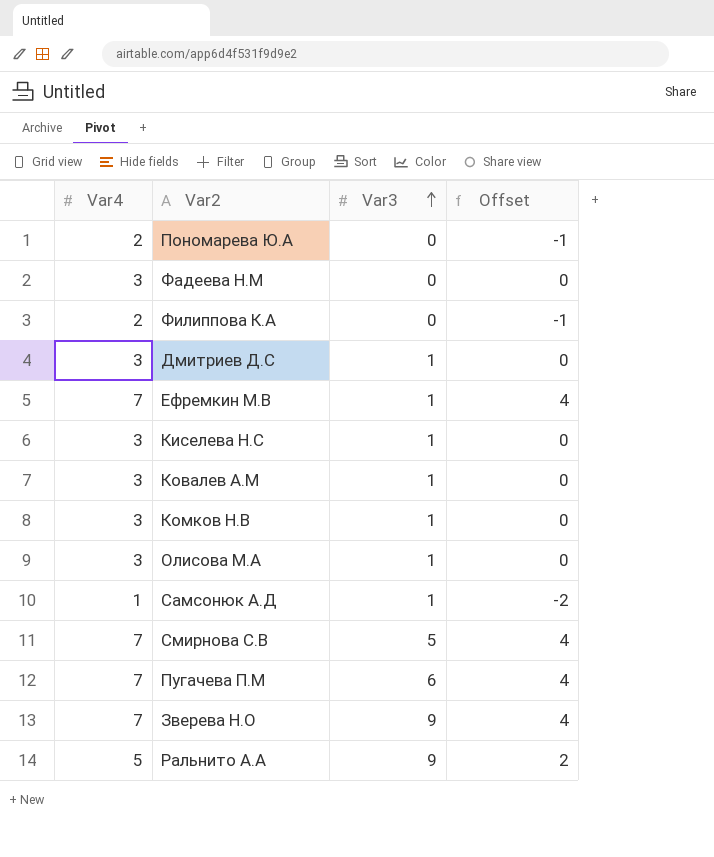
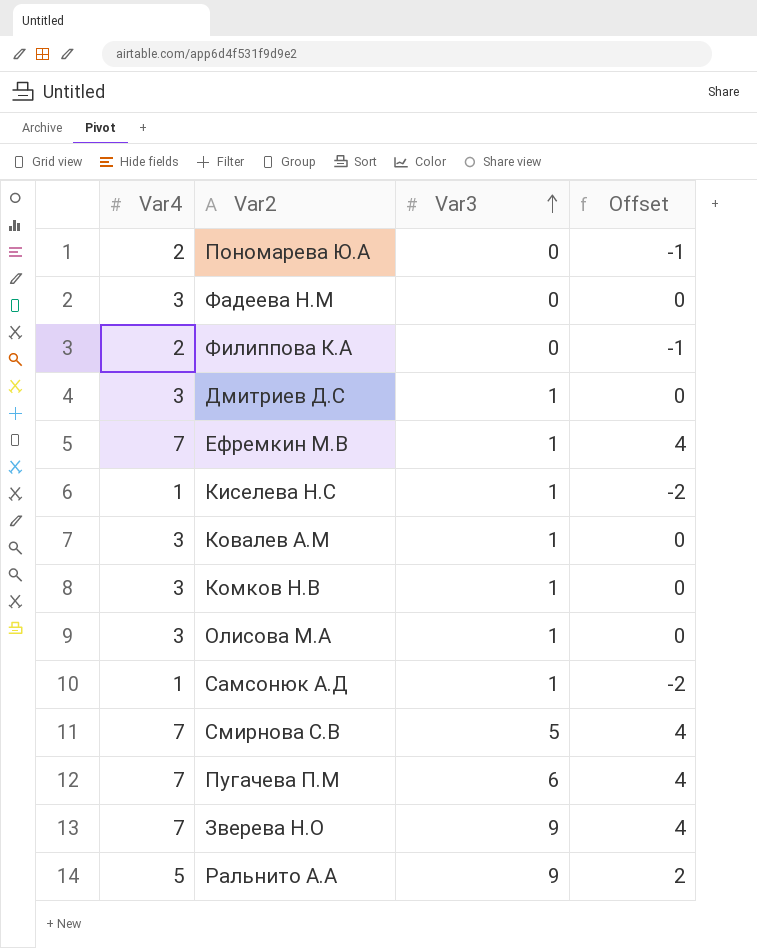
Киселева Н.С | Var4: 3 -> 1
Киселева Н.С | Offset: 0 -> -2

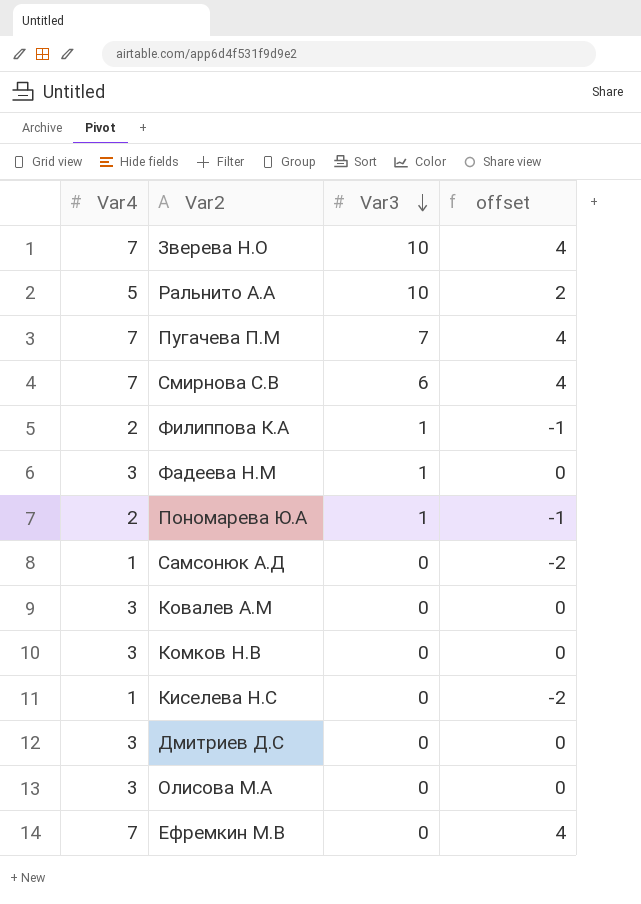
row order: Var3 ascending -> Var3 descending
column name: Offset -> offset
Зверева Н.О | Var3: 9 -> 10
Ральнито А.А | Var3: 9 -> 10
Пугачева П.М | Var3: 6 -> 7
Смирнова С.В | Var3: 5 -> 6
Филиппова К.А | Var3: 0 -> 1
Фадеева Н.М | Var3: 0 -> 1
Пономарева Ю.А | Var3: 0 -> 1
Самсонюк А.Д | Var3: 1 -> 0
Ковалев А.М | Var3: 1 -> 0
Комков Н.В | Var3: 1 -> 0
Киселева Н.С | Var3: 1 -> 0
Дмитриев Д.С | Var3: 1 -> 0
Олисова М.А | Var3: 1 -> 0
Ефремкин М.В | Var3: 1 -> 0

